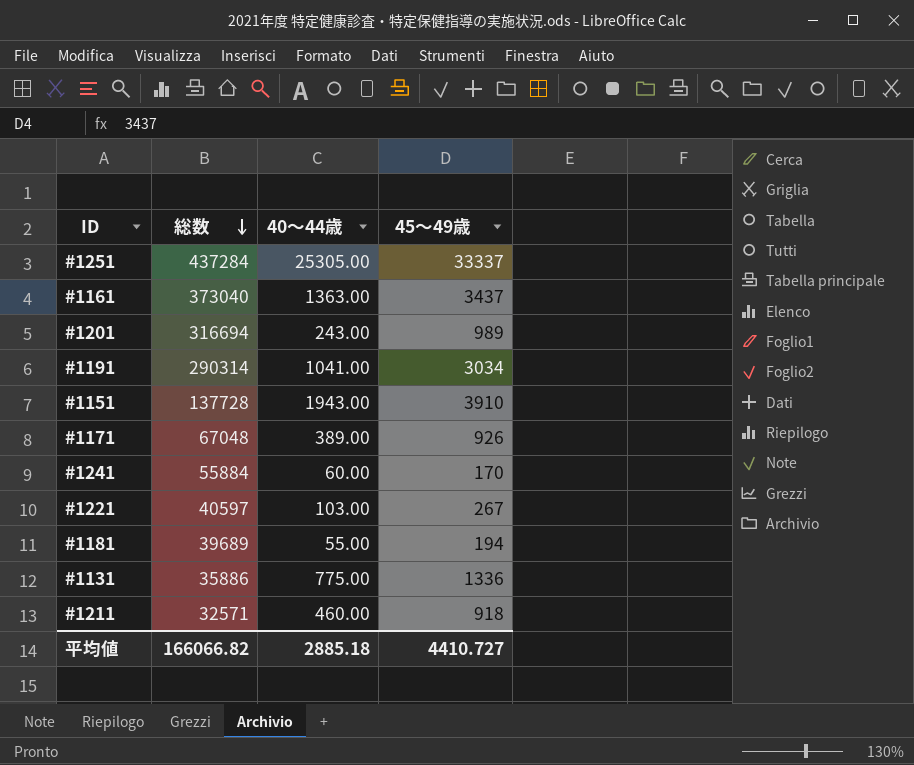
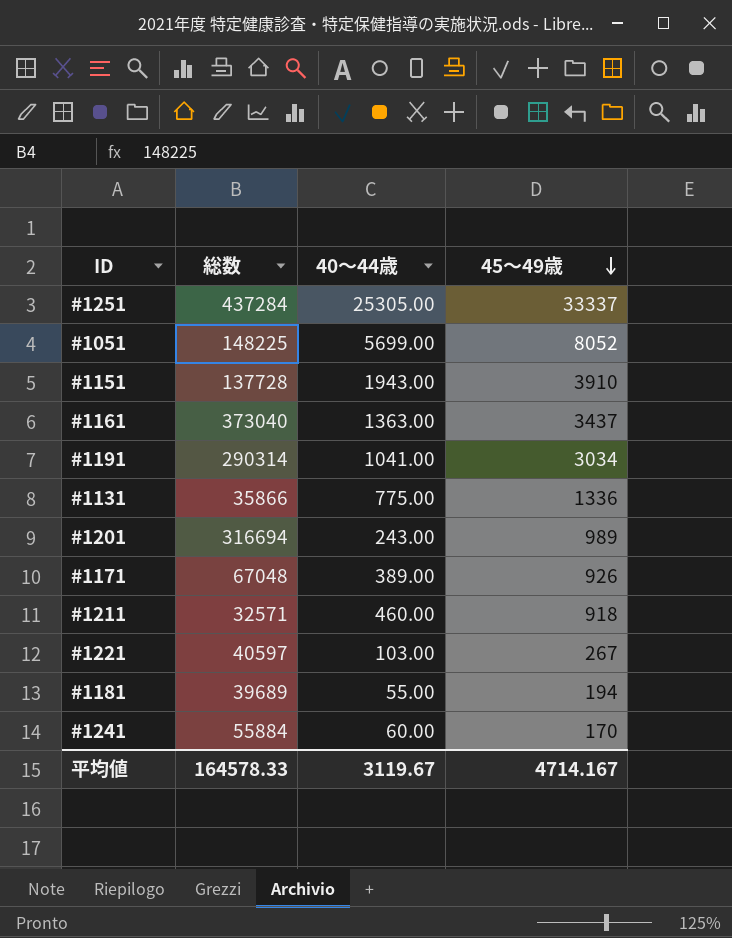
row order: 総数 descending -> 45～49歳 descending
row #1051: none -> 148225 | 5699.00 | 8052
#1131 | 総数: 35886 -> 35866
平均値 | 総数: 166066.82 -> 164578.33
平均値 | 40～44歳: 2885.18 -> 3119.67
平均値 | 45～49歳: 4410.727 -> 4714.167

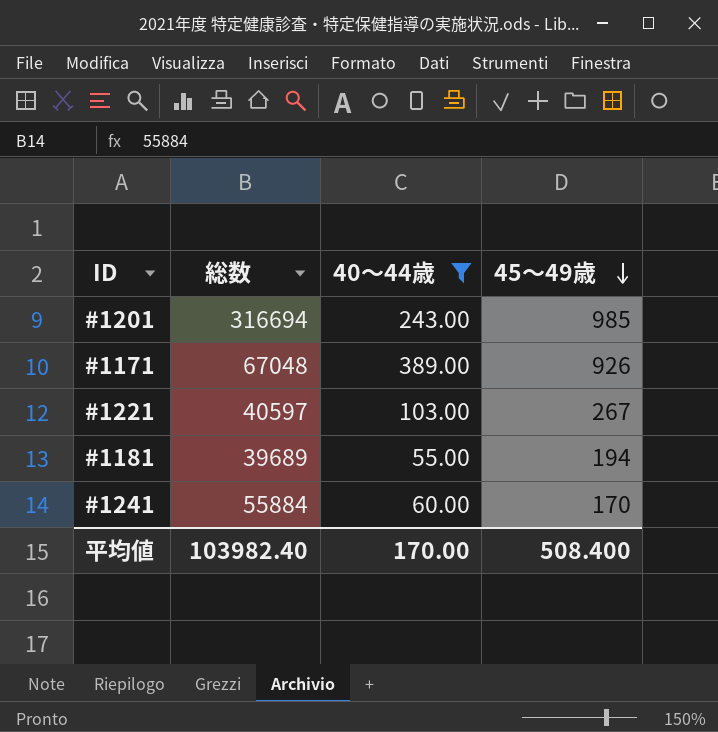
filter: none -> 40～44歳 <= 389.00
#1201 | 45～49歳: 989 -> 985
平均値 | 総数: 164578.33 -> 103982.40
平均値 | 40～44歳: 3119.67 -> 170.00
平均値 | 45～49歳: 4714.167 -> 508.400

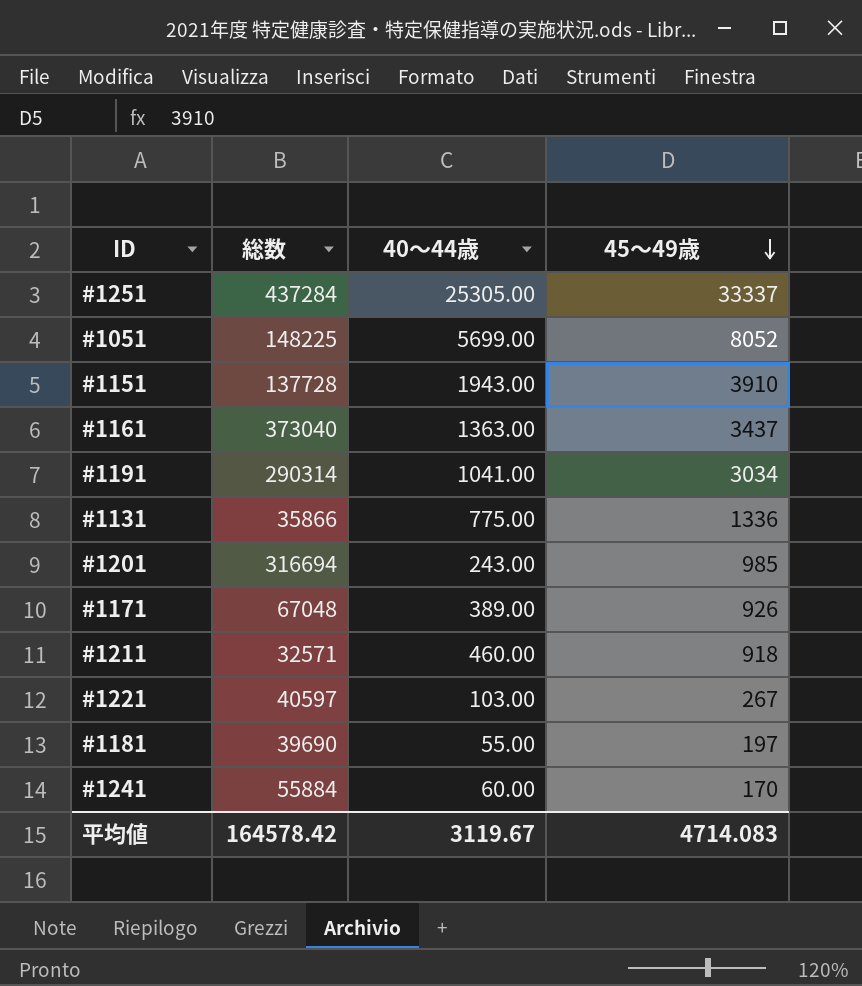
filter: 40～44歳 <= 389.00 -> none
#1181 | 総数: 39689 -> 39690
#1181 | 45～49歳: 194 -> 197
平均値 | 総数: 103982.40 -> 164578.42
平均値 | 40～44歳: 170.00 -> 3119.67
平均値 | 45～49歳: 508.400 -> 4714.083

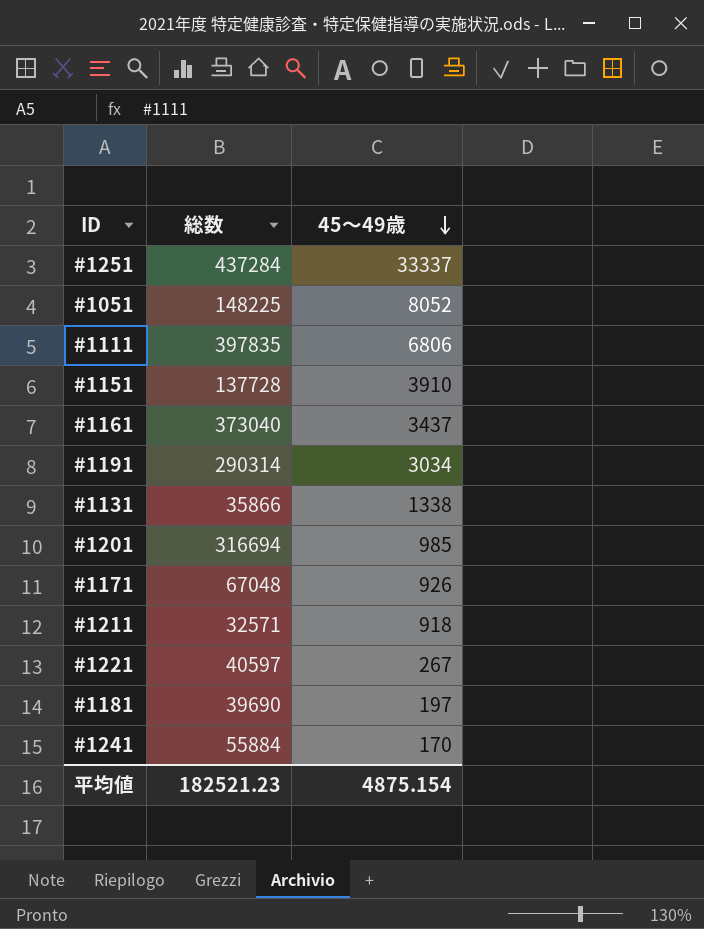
column 40～44歳 | position: 3 -> none
row #1111: none -> 397835 | 6806
#1131 | 45～49歳: 1336 -> 1338
平均値 | 総数: 164578.42 -> 182521.23
平均値 | 45～49歳: 4714.083 -> 4875.154

